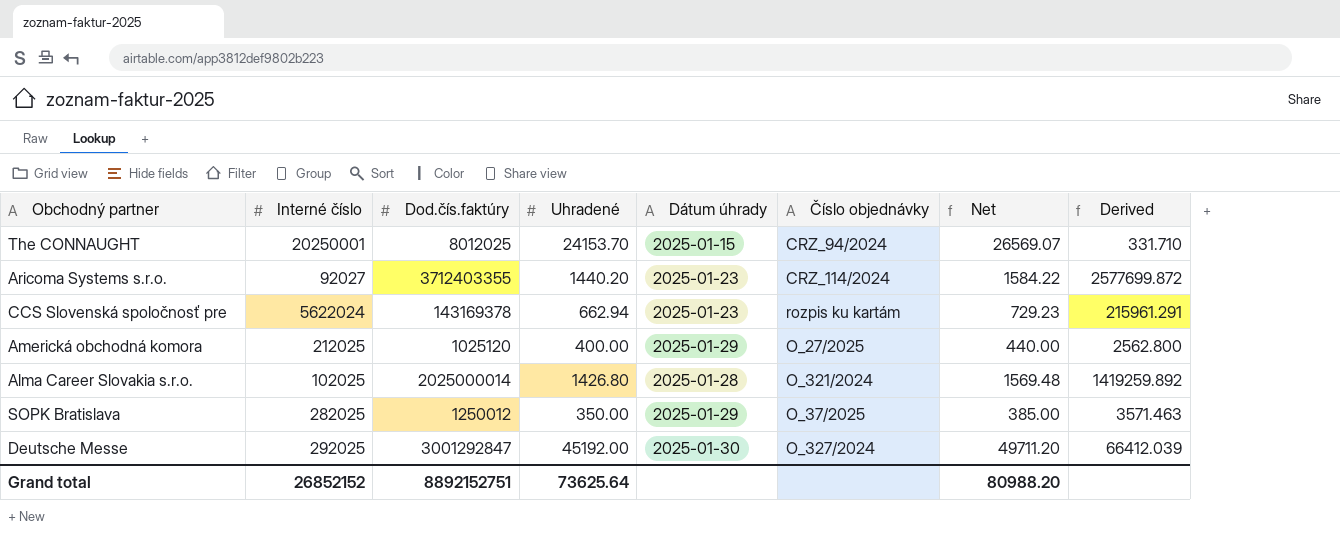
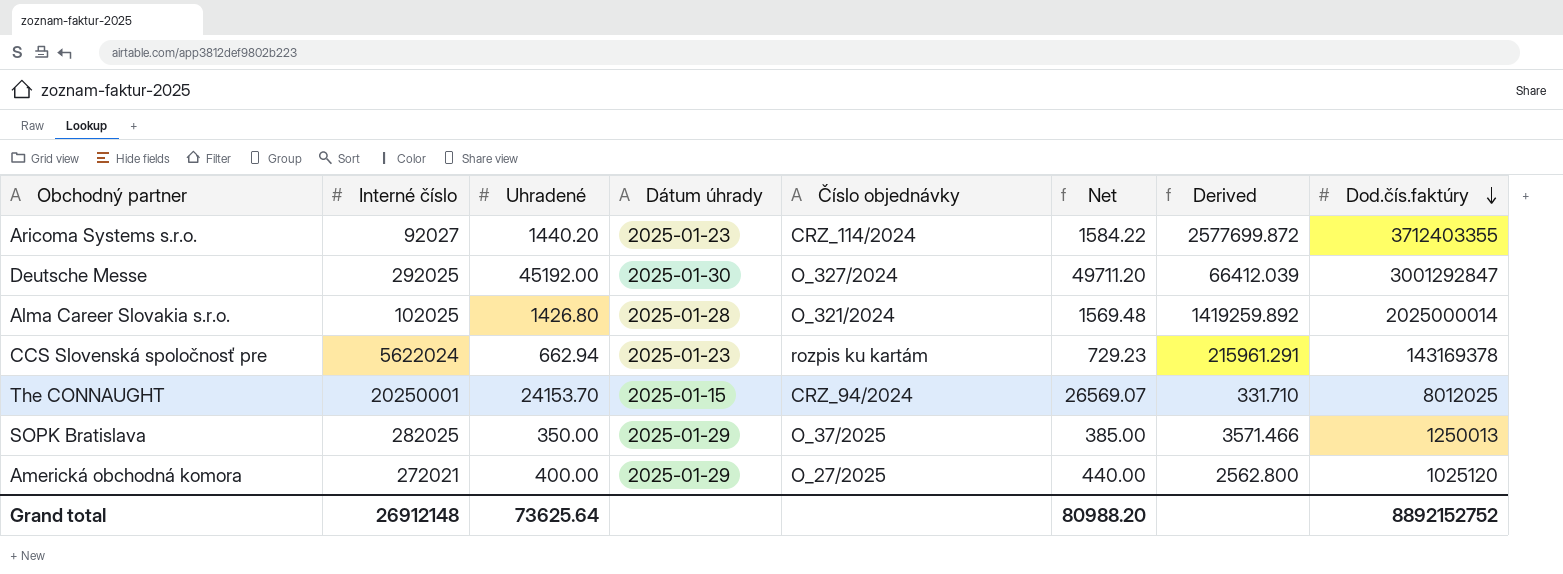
row order: none -> Dod.čís.faktúry descending
column Dod.čís.faktúry | position: 3 -> 8
SOPK Bratislava | Derived: 3571.463 -> 3571.466
SOPK Bratislava | Dod.čís.faktúry: 1250012 -> 1250013
Americká obchodná komora | Interné číslo: 212025 -> 272021
Grand total | Interné číslo: 26852152 -> 26912148
Grand total | Dod.čís.faktúry: 8892152751 -> 8892152752

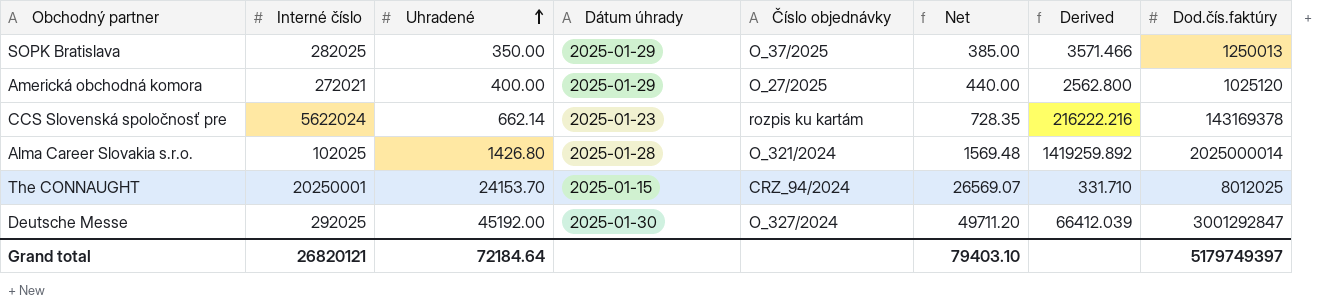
row order: Dod.čís.faktúry descending -> Uhradené ascending
row Aricoma Systems s.r.o.: 92027 | 1440.20 | 2025-01-23 | CRZ_114/2024 | 1584.22 | 2577699.872 | 3712403355 -> none
CCS Slovenská spoločnosť pre | Uhradené: 662.94 -> 662.14
CCS Slovenská spoločnosť pre | Net: 729.23 -> 728.35
CCS Slovenská spoločnosť pre | Derived: 215961.291 -> 216222.216
Grand total | Interné číslo: 26912148 -> 26820121
Grand total | Uhradené: 73625.64 -> 72184.64
Grand total | Net: 80988.20 -> 79403.10
Grand total | Dod.čís.faktúry: 8892152752 -> 5179749397

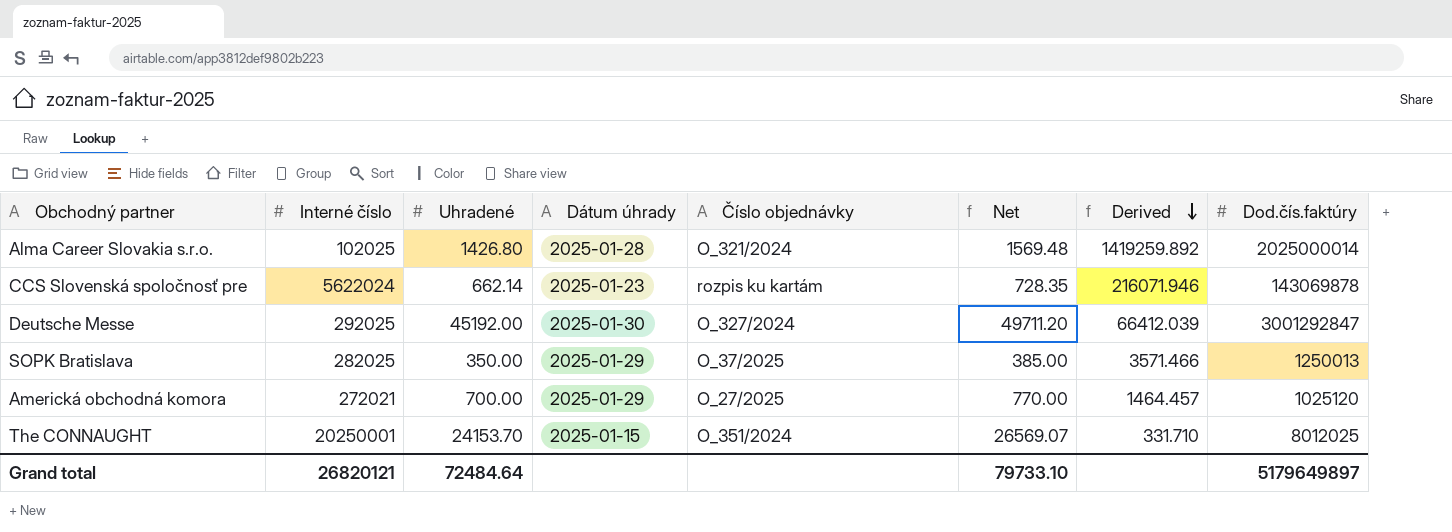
row order: Uhradené ascending -> Derived descending
CCS Slovenská spoločnosť pre | Derived: 216222.216 -> 216071.946
CCS Slovenská spoločnosť pre | Dod.čís.faktúry: 143169378 -> 143069878
Americká obchodná komora | Uhradené: 400.00 -> 700.00
Americká obchodná komora | Net: 440.00 -> 770.00
Americká obchodná komora | Derived: 2562.800 -> 1464.457
The CONNAUGHT | Číslo objednávky: CRZ_94/2024 -> O_351/2024
Grand total | Uhradené: 72184.64 -> 72484.64
Grand total | Net: 79403.10 -> 79733.10
Grand total | Dod.čís.faktúry: 5179749397 -> 5179649897

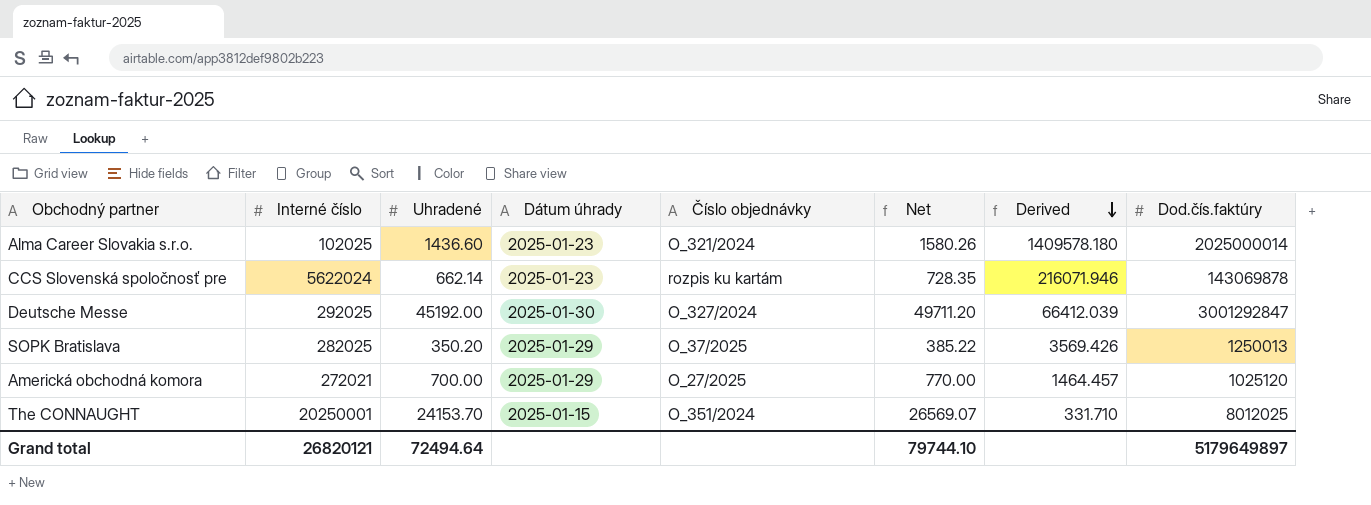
Alma Career Slovakia s.r.o. | Uhradené: 1426.80 -> 1436.60
Alma Career Slovakia s.r.o. | Dátum úhrady: 2025-01-28 -> 2025-01-23
Alma Career Slovakia s.r.o. | Net: 1569.48 -> 1580.26
Alma Career Slovakia s.r.o. | Derived: 1419259.892 -> 1409578.180
SOPK Bratislava | Uhradené: 350.00 -> 350.20
SOPK Bratislava | Net: 385.00 -> 385.22
SOPK Bratislava | Derived: 3571.466 -> 3569.426
Grand total | Uhradené: 72484.64 -> 72494.64
Grand total | Net: 79733.10 -> 79744.10

